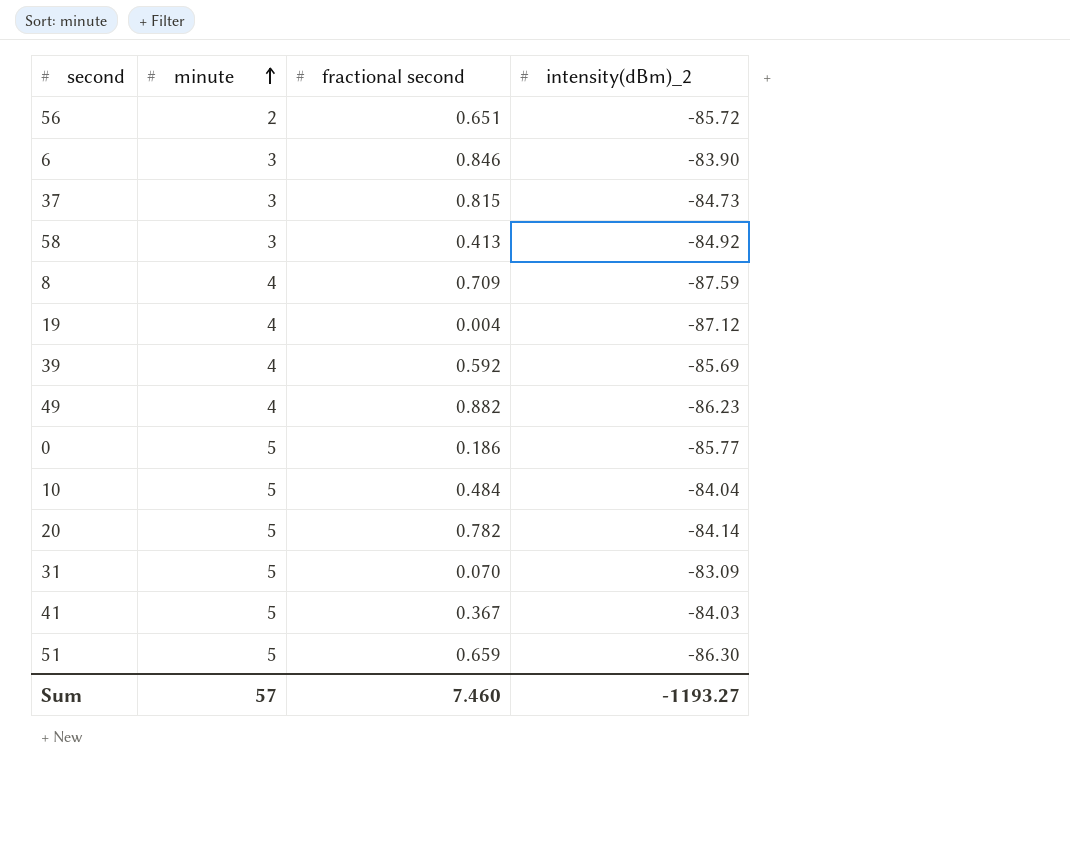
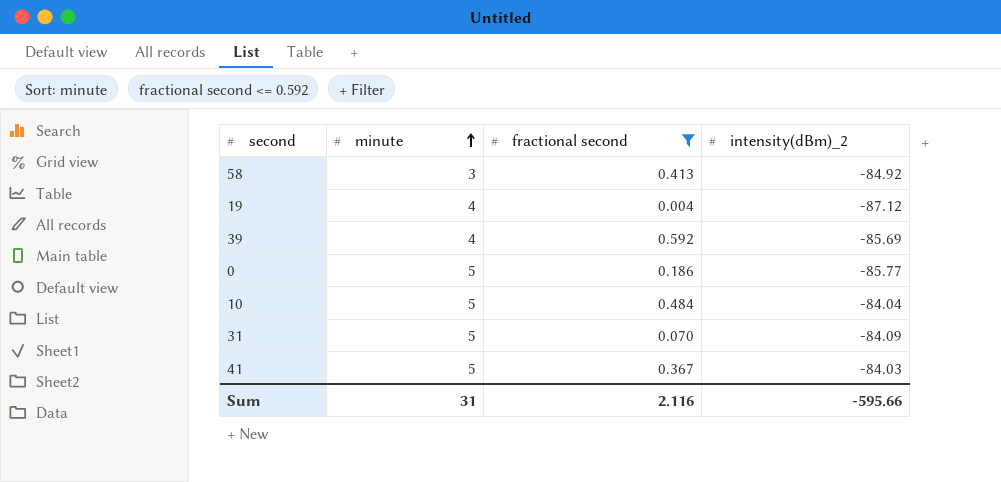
filter: none -> fractional second <= 0.592
31 | intensity(dBm)_2: -83.09 -> -84.09
Sum | minute: 57 -> 31
Sum | fractional second: 7.460 -> 2.116
Sum | intensity(dBm)_2: -1193.27 -> -595.66

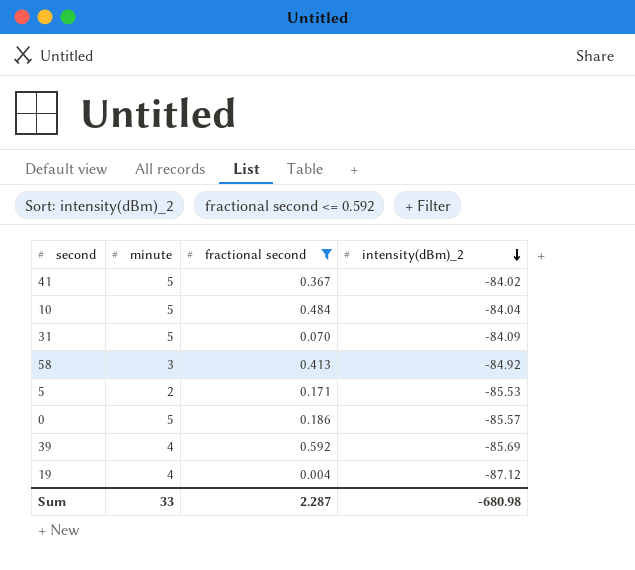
row order: minute ascending -> intensity(dBm)_2 descending
41 | intensity(dBm)_2: -84.03 -> -84.02
row 5: none -> 2 | 0.171 | -85.53
0 | intensity(dBm)_2: -85.77 -> -85.57
Sum | minute: 31 -> 33
Sum | fractional second: 2.116 -> 2.287
Sum | intensity(dBm)_2: -595.66 -> -680.98

